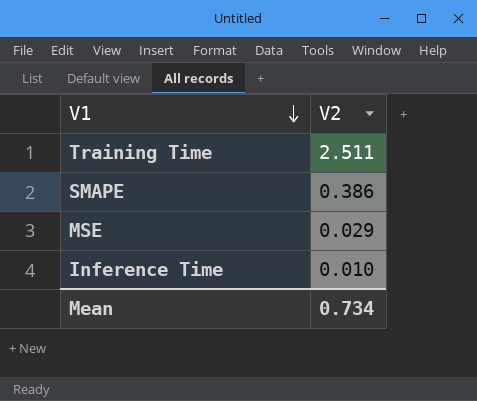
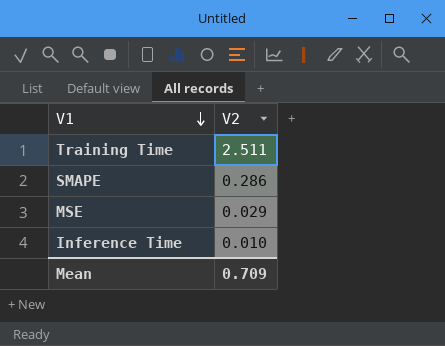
SMAPE | V2: 0.386 -> 0.286
Mean | V2: 0.734 -> 0.709

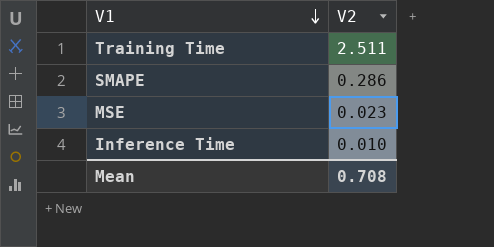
MSE | V2: 0.029 -> 0.023
Mean | V2: 0.709 -> 0.708

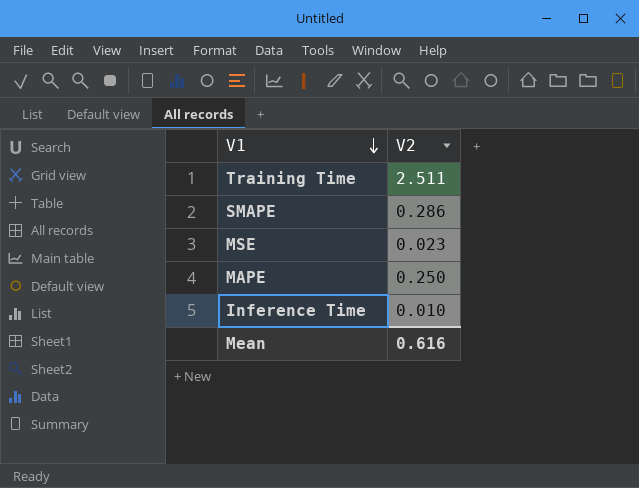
row MAPE: none -> 0.250
Mean | V2: 0.708 -> 0.616

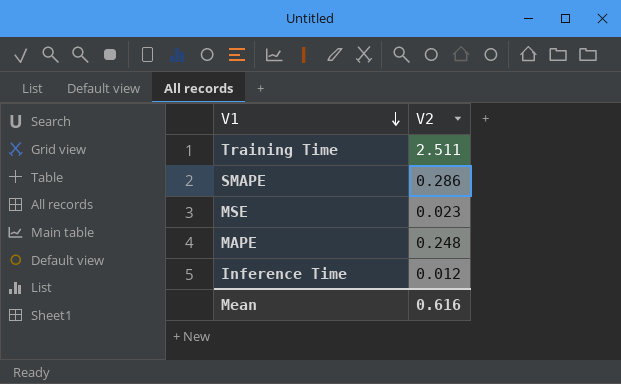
MAPE | V2: 0.250 -> 0.248
Inference Time | V2: 0.010 -> 0.012

